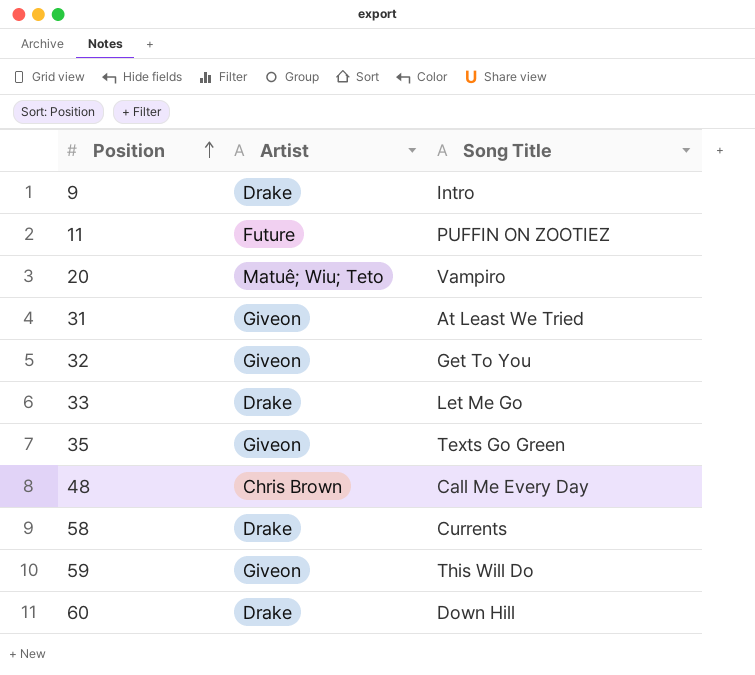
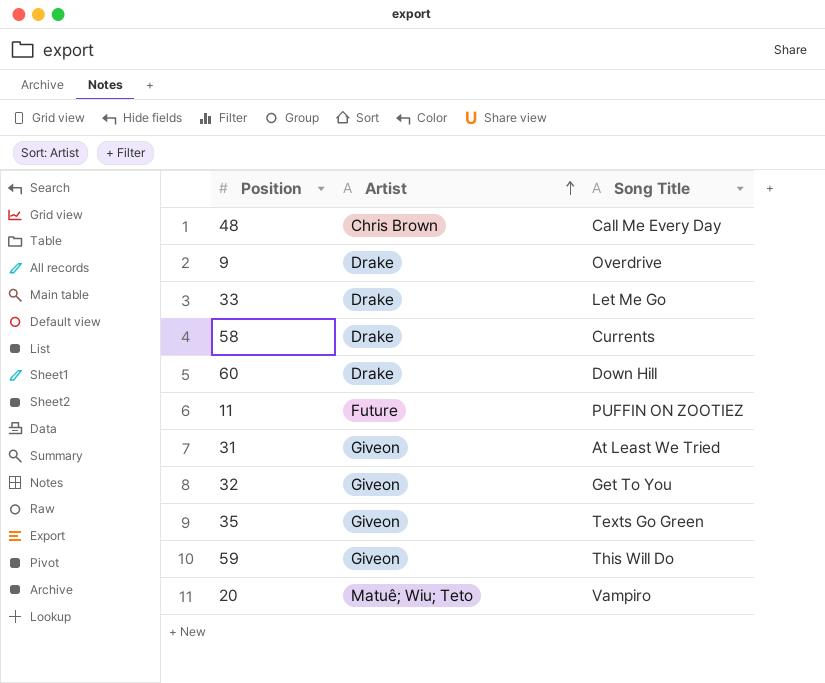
row order: Position ascending -> Artist ascending
9 | Song Title: Intro -> Overdrive

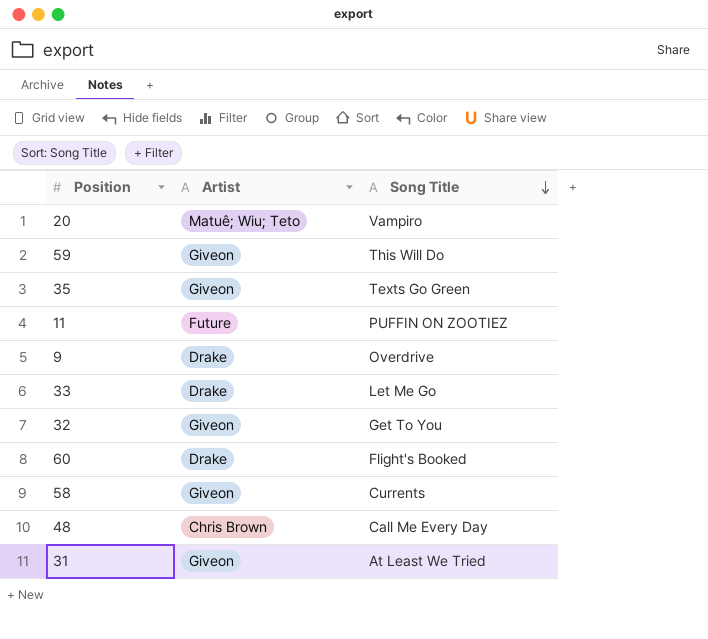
row order: Artist ascending -> Song Title descending
60 | Song Title: Down Hill -> Flight's Booked
58 | Artist: Drake -> Giveon

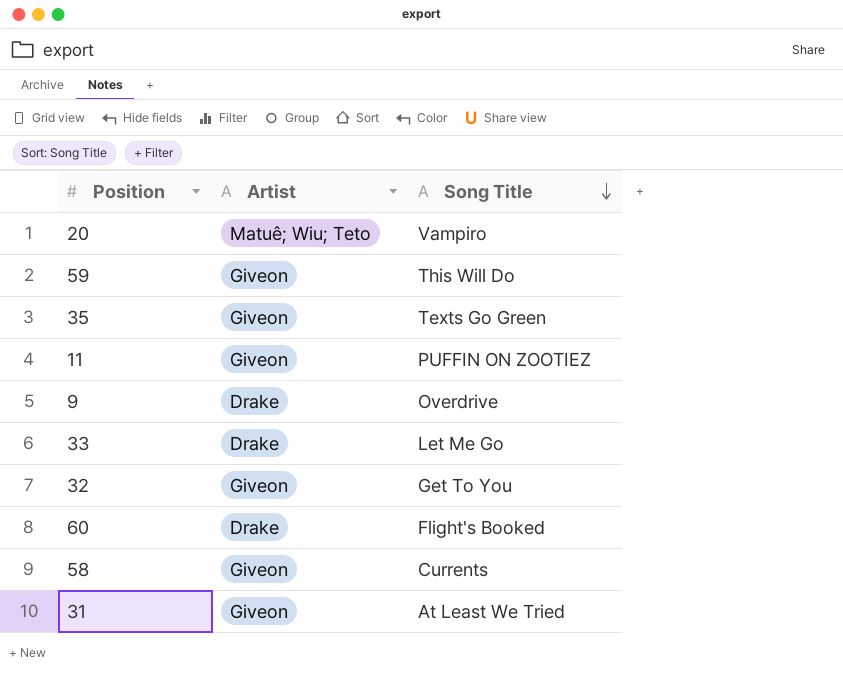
row 48: Chris Brown | Call Me Every Day -> none
11 | Artist: Future -> Giveon

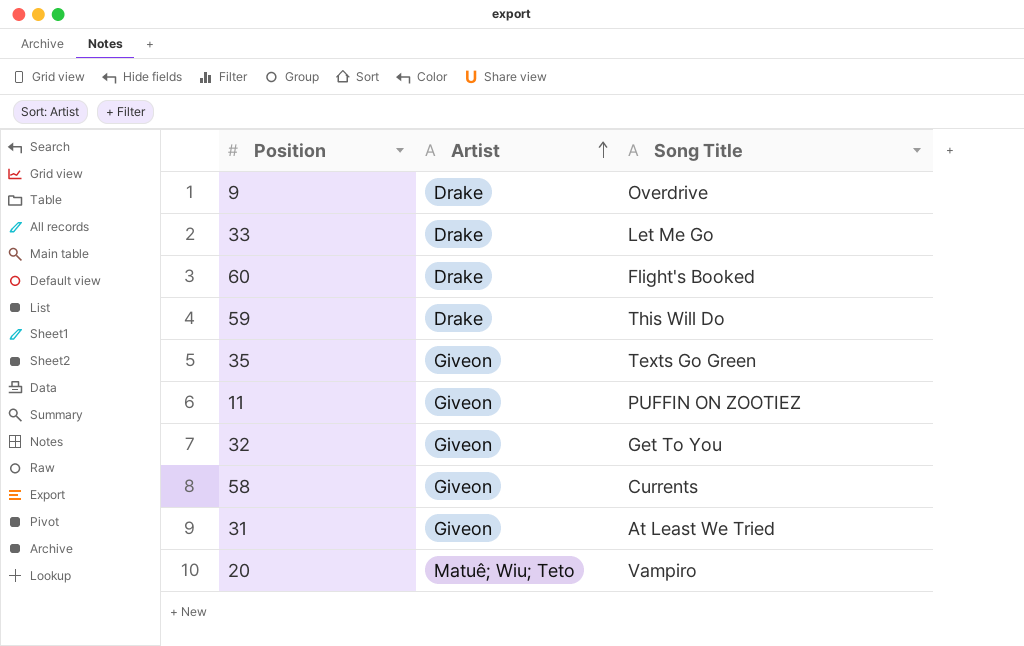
row order: Song Title descending -> Artist ascending
59 | Artist: Giveon -> Drake

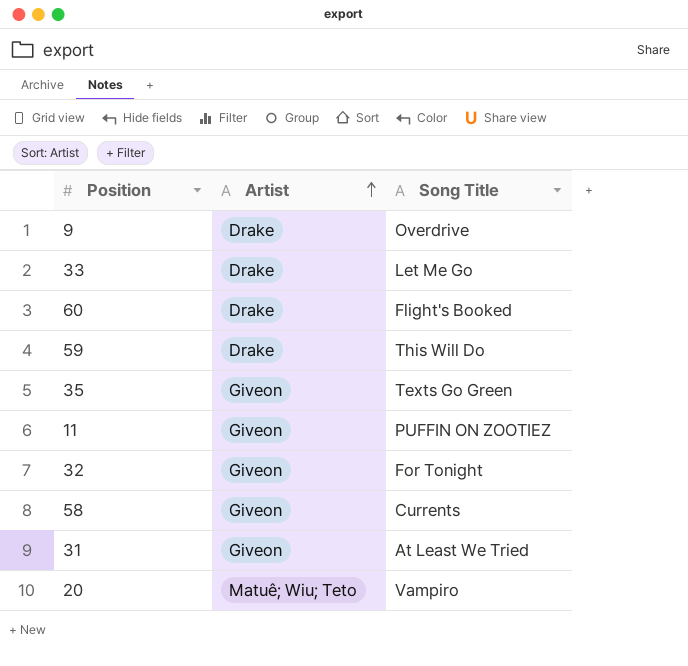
32 | Song Title: Get To You -> For Tonight

